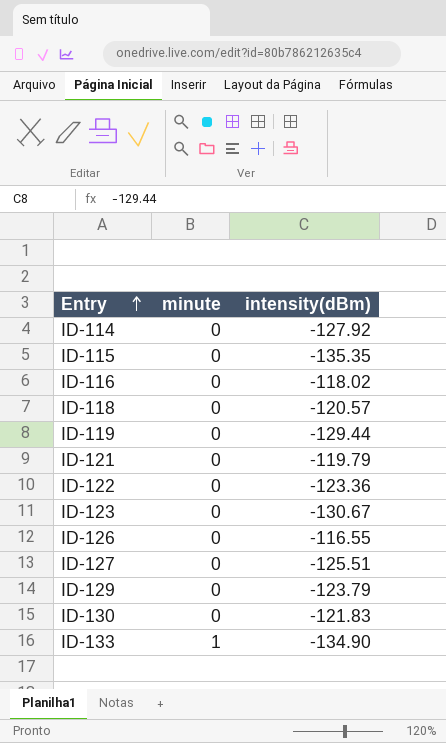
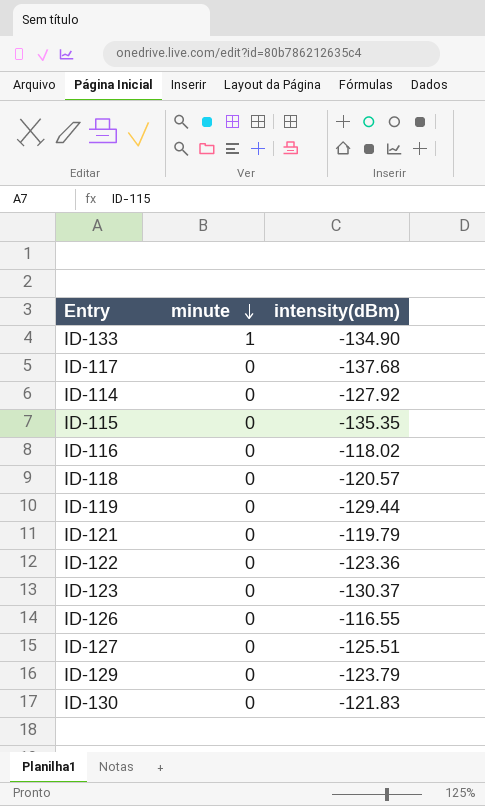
row order: Entry ascending -> minute descending
row ID-117: none -> 0 | -137.68
ID-123 | intensity(dBm): -130.67 -> -130.37

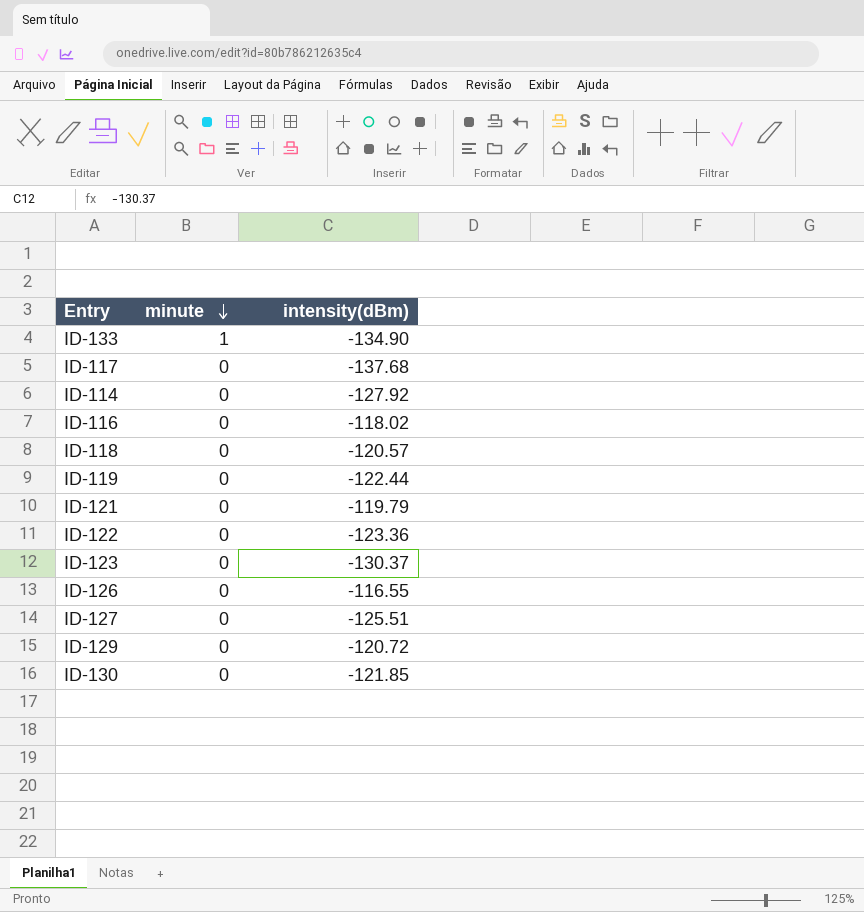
row ID-115: 0 | -135.35 -> none
ID-119 | intensity(dBm): -129.44 -> -122.44
ID-129 | intensity(dBm): -123.79 -> -120.72
ID-130 | intensity(dBm): -121.83 -> -121.85

